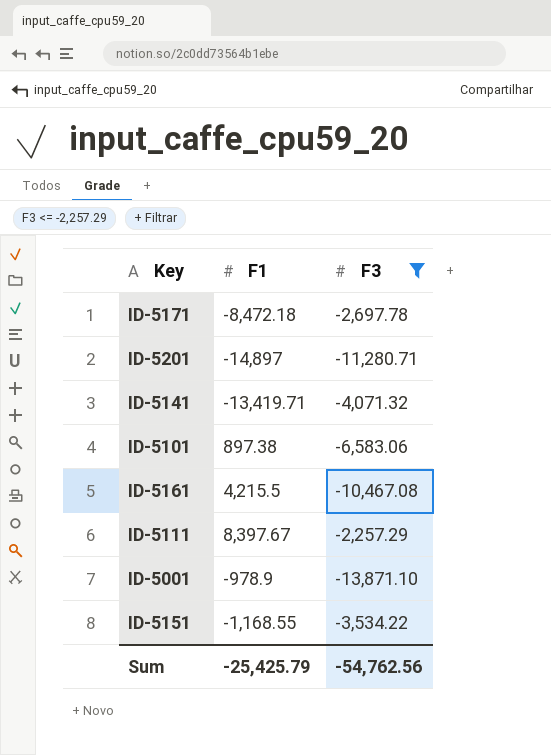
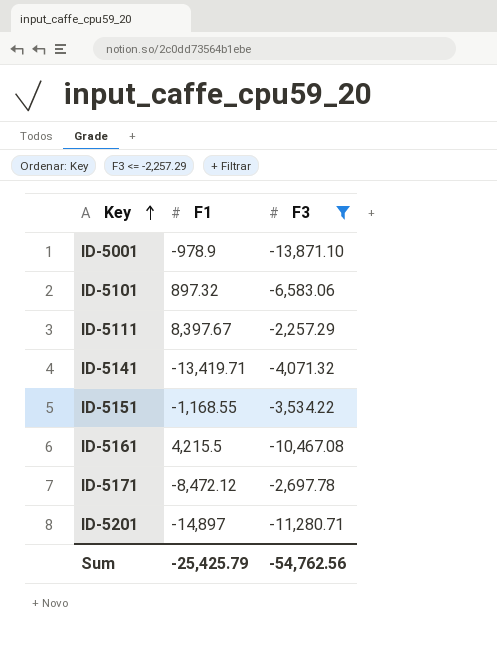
row order: none -> Key ascending
ID-5101 | F1: 897.38 -> 897.32
ID-5171 | F1: -8,472.18 -> -8,472.12

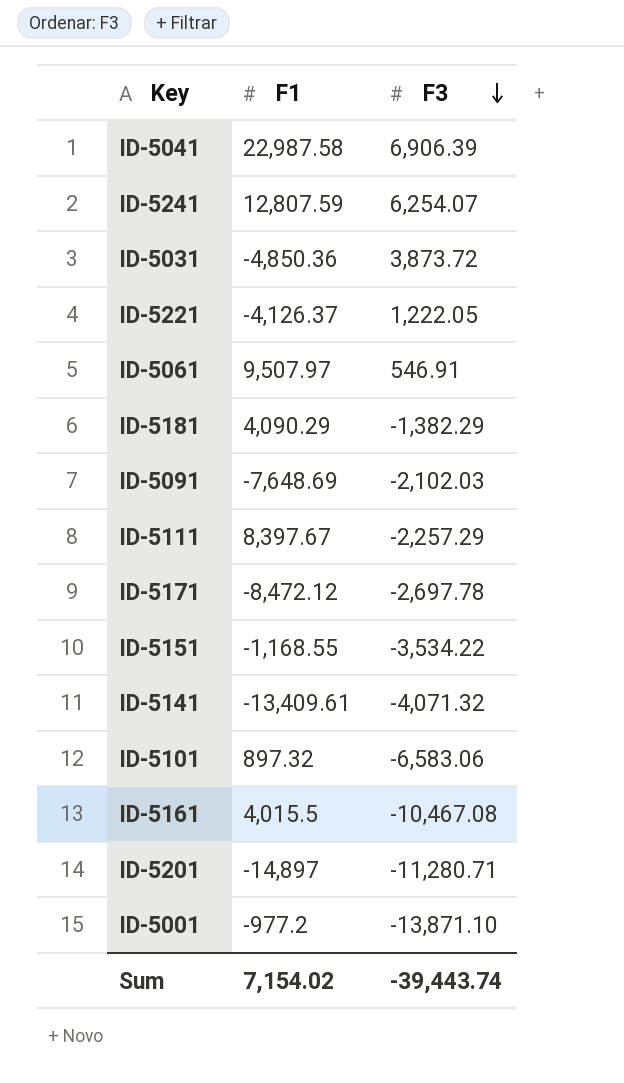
filter: F3 <= -2,257.29 -> none
row order: Key ascending -> F3 descending
ID-5141 | F1: -13,419.71 -> -13,409.61
ID-5161 | F1: 4,215.5 -> 4,015.5
ID-5001 | F1: -978.9 -> -977.2
Sum | F1: -25,425.79 -> 7,154.02
Sum | F3: -54,762.56 -> -39,443.74

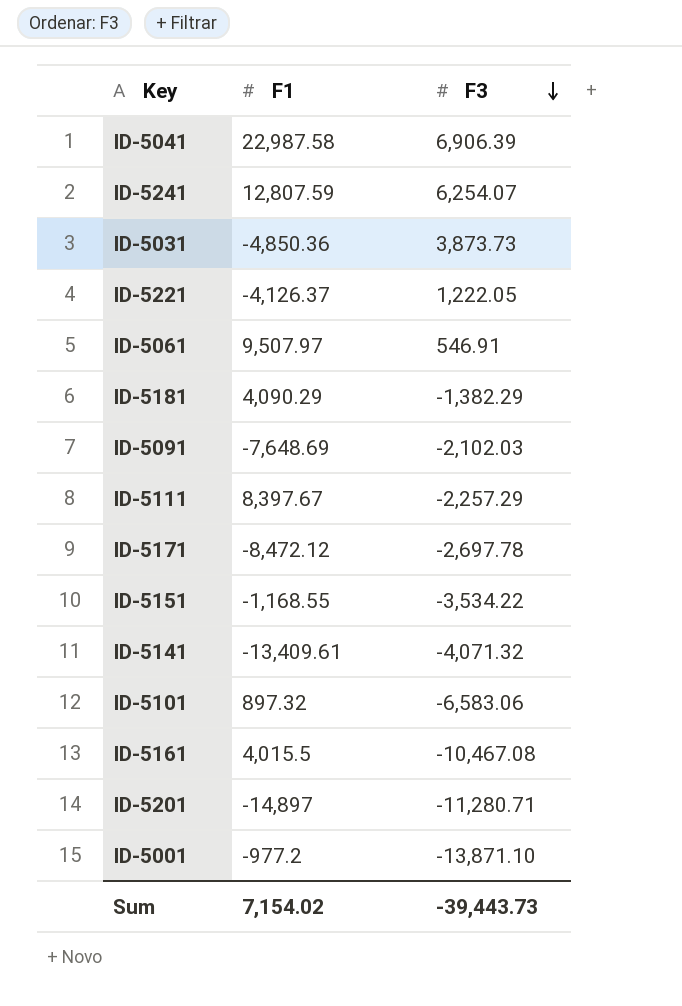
ID-5031 | F3: 3,873.72 -> 3,873.73
Sum | F3: -39,443.74 -> -39,443.73

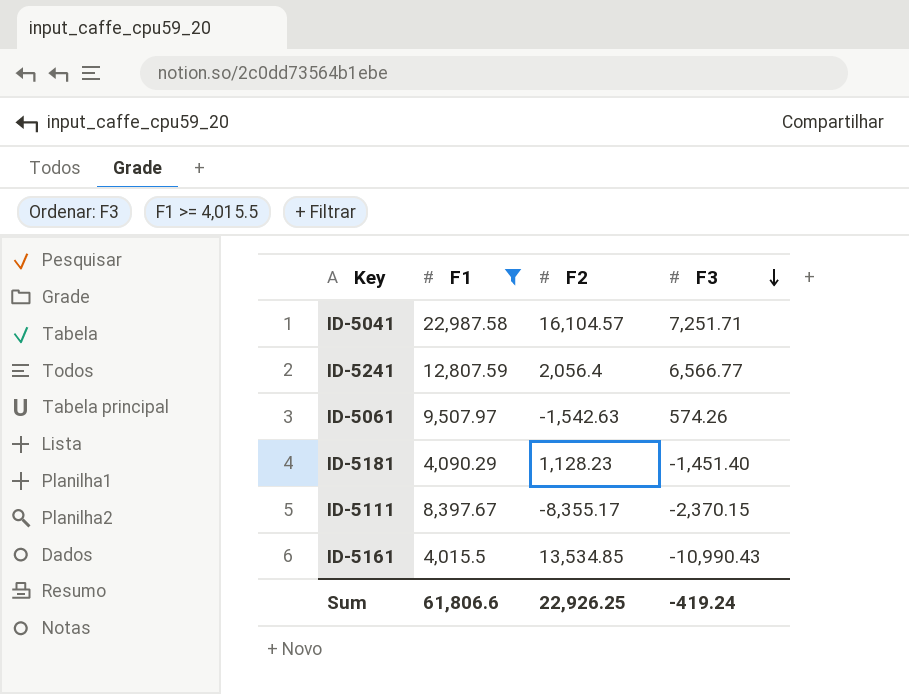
filter: none -> F1 >= 4,015.5
column F2 | position: none -> 3
ID-5041 | F3: 6,906.39 -> 7,251.71
ID-5241 | F3: 6,254.07 -> 6,566.77
ID-5061 | F3: 546.91 -> 574.26
ID-5181 | F3: -1,382.29 -> -1,451.40
ID-5111 | F3: -2,257.29 -> -2,370.15
ID-5161 | F3: -10,467.08 -> -10,990.43
Sum | F1: 7,154.02 -> 61,806.6
Sum | F3: -39,443.73 -> -419.24

